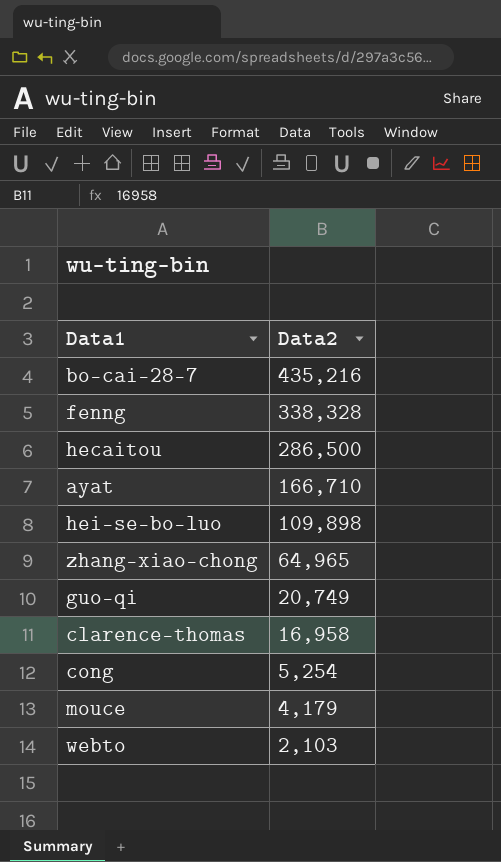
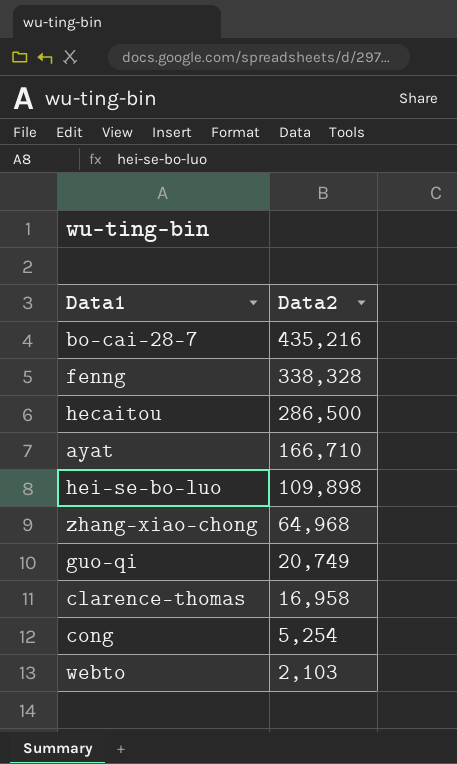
row mouce: 4,179 -> none
zhang-xiao-chong | Data2: 64,965 -> 64,968

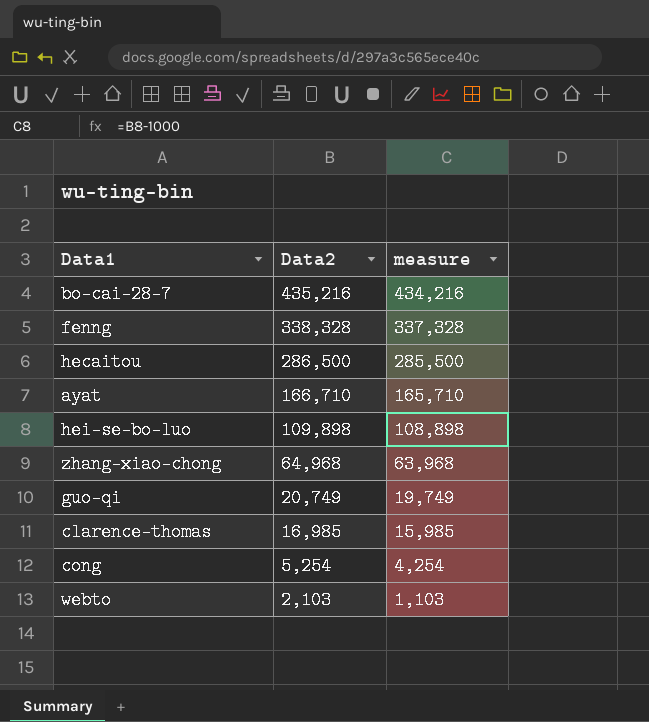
column measure | formula: none -> [Data2] - 1000
clarence-thomas | Data2: 16,958 -> 16,985

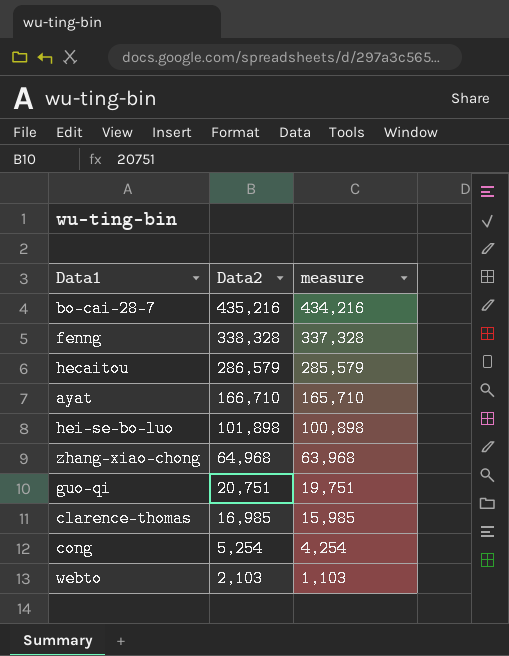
hecaitou | Data2: 286,500 -> 286,579
hecaitou | measure: 285,500 -> 285,579
hei-se-bo-luo | Data2: 109,898 -> 101,898
hei-se-bo-luo | measure: 108,898 -> 100,898
guo-qi | Data2: 20,749 -> 20,751
guo-qi | measure: 19,749 -> 19,751

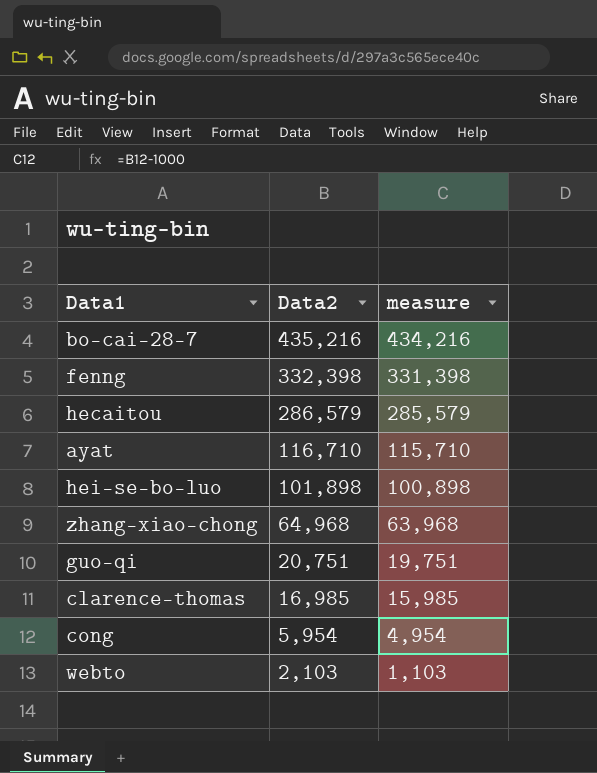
fenng | Data2: 338,328 -> 332,398
fenng | measure: 337,328 -> 331,398
ayat | Data2: 166,710 -> 116,710
ayat | measure: 165,710 -> 115,710
cong | Data2: 5,254 -> 5,954
cong | measure: 4,254 -> 4,954

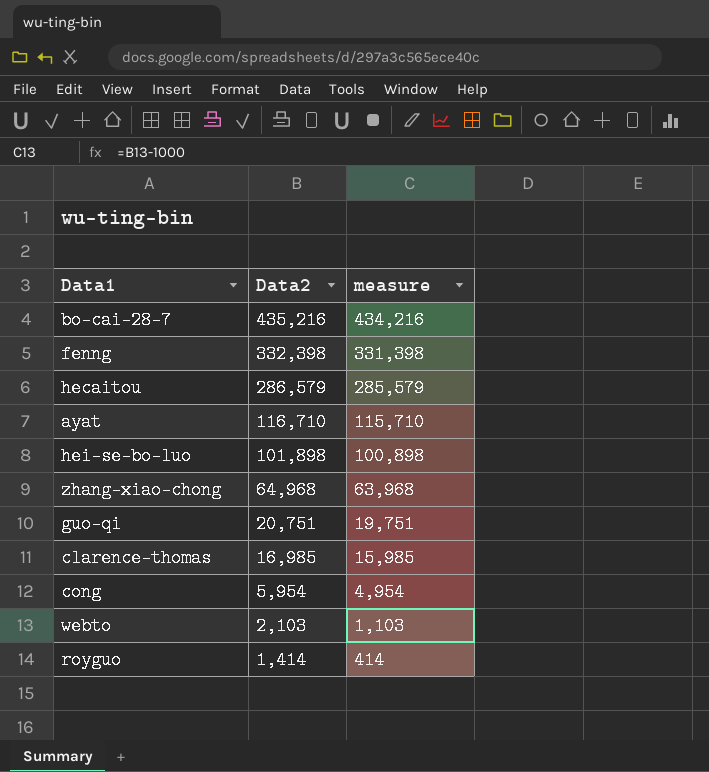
row royguo: none -> 1,414 | 414

